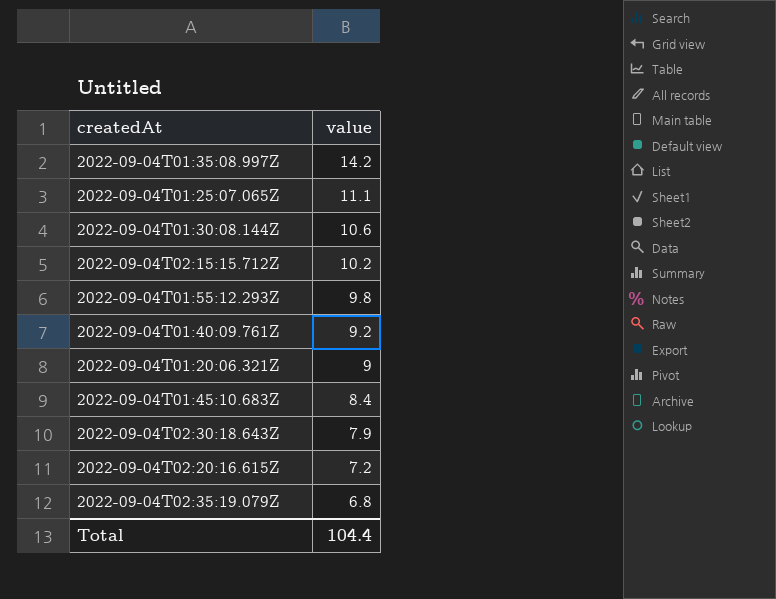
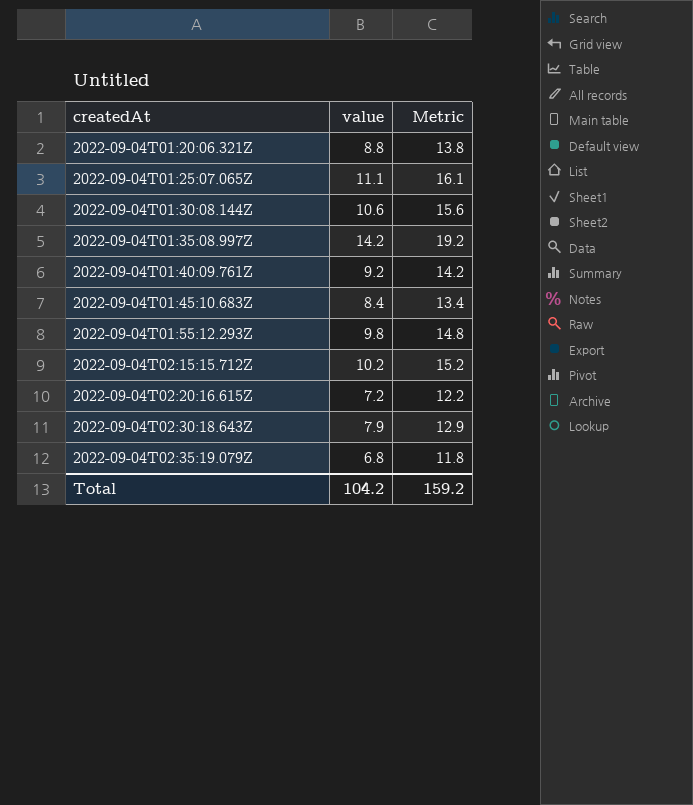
row order: value descending -> createdAt ascending
column Metric | formula: none -> [value] + 5
2022-09-04T01:20:06.321Z | value: 9 -> 8.8
Total | value: 104.4 -> 104.2

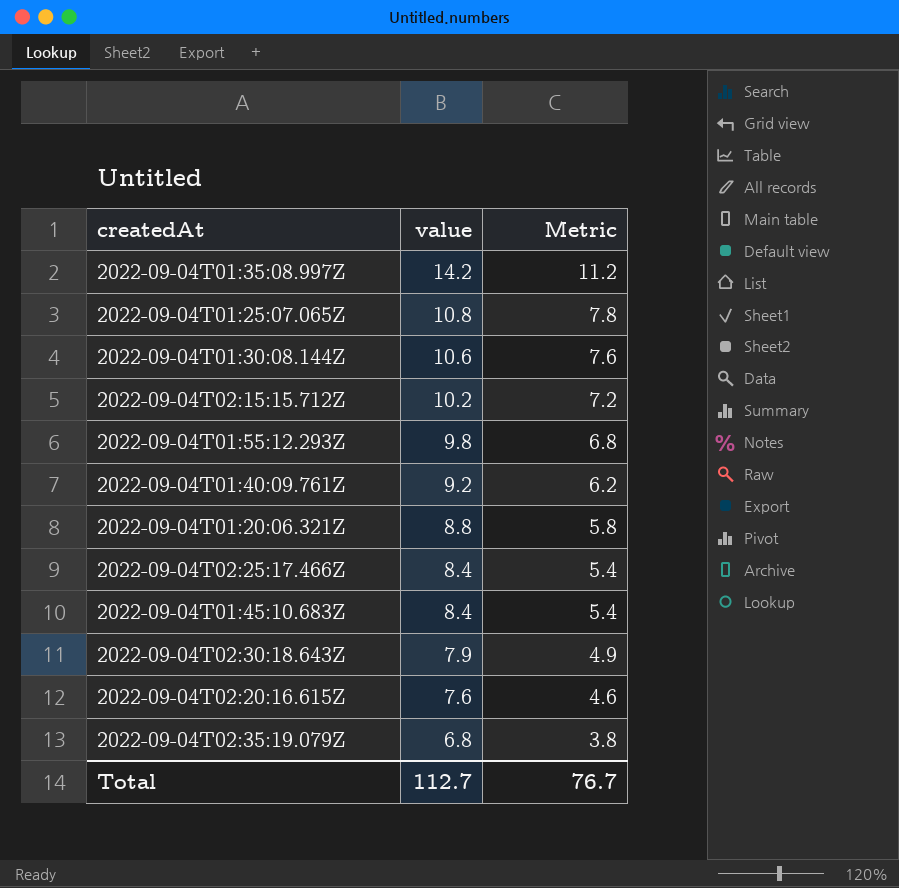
row order: createdAt ascending -> value descending
column Metric | formula: [value] + 5 -> [value] - 3
2022-09-04T01:25:07.065Z | value: 11.1 -> 10.8
row 2022-09-04T02:25:17.466Z: none -> 8.4 | 5.4
2022-09-04T02:20:16.615Z | value: 7.2 -> 7.6
Total | value: 104.2 -> 112.7
Total | Metric: 159.2 -> 76.7

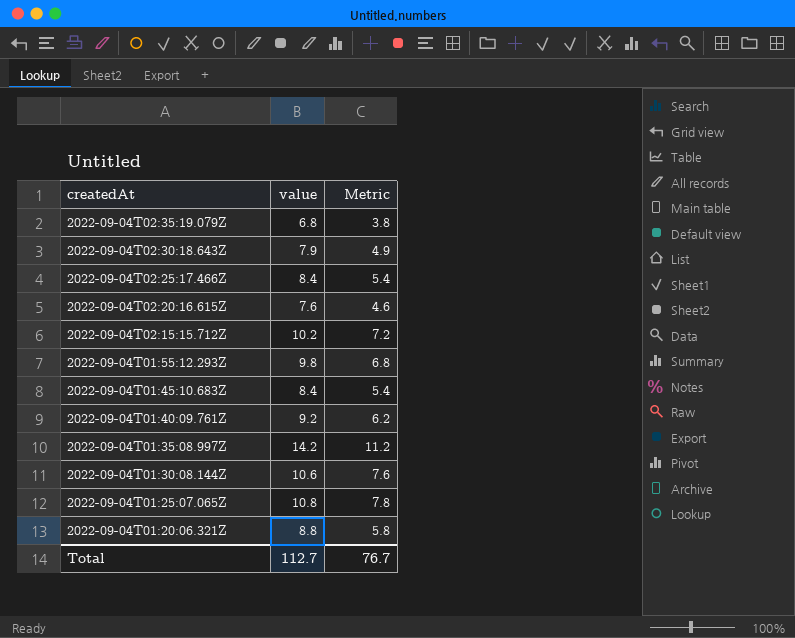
row order: value descending -> createdAt descending

